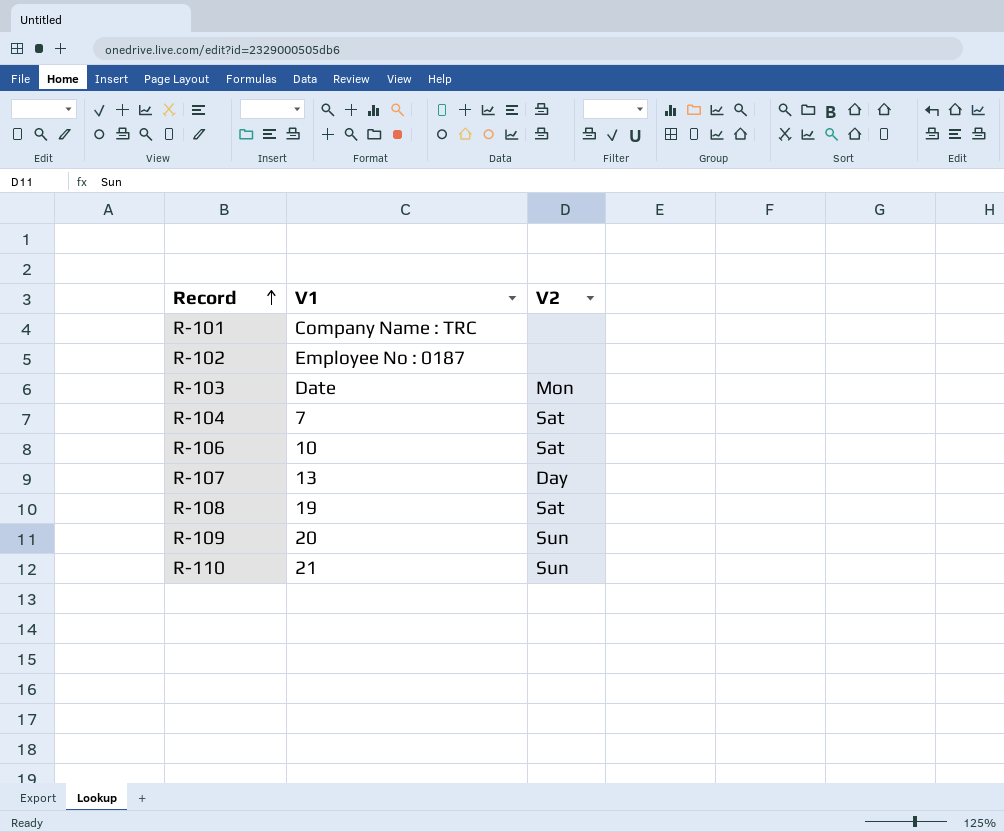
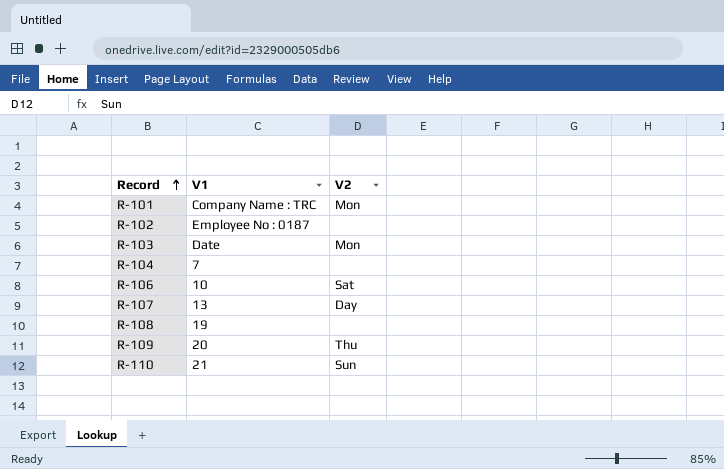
R-101 | V2: none -> Mon
R-104 | V2: Sat -> none
R-108 | V2: Sat -> none
R-109 | V2: Sun -> Thu

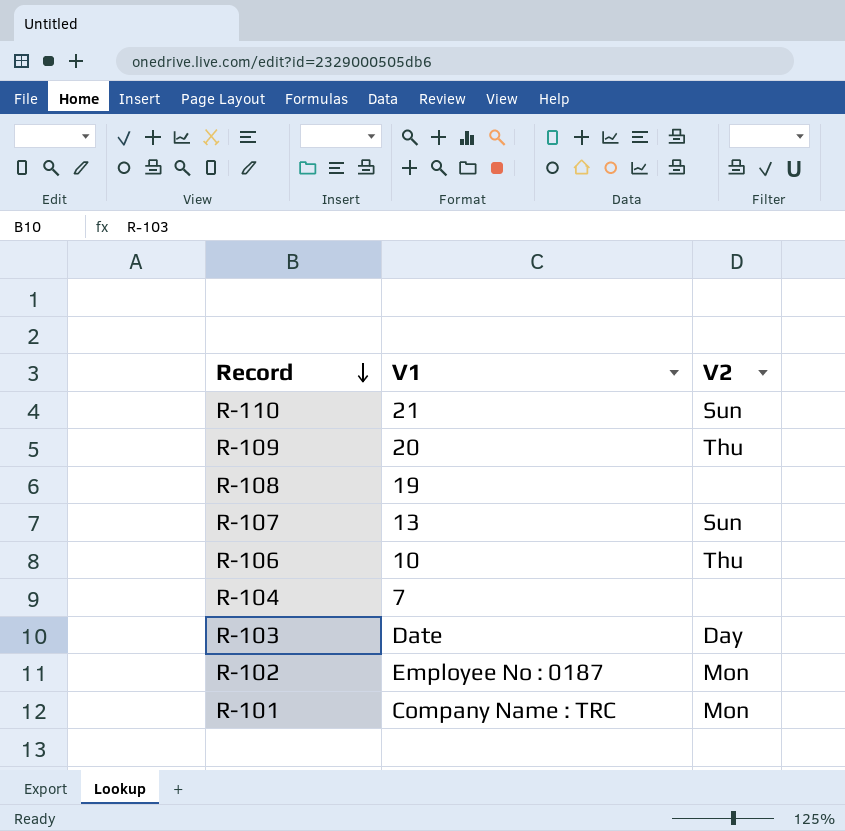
row order: Record ascending -> Record descending
R-107 | V2: Day -> Sun
R-106 | V2: Sat -> Thu
R-103 | V2: Mon -> Day
R-102 | V2: none -> Mon

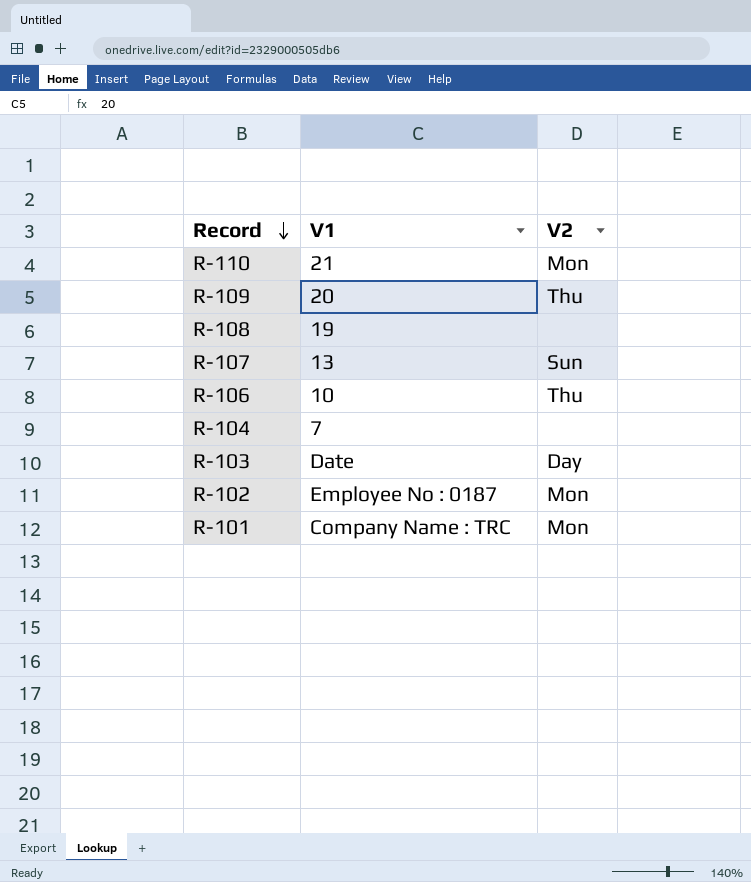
R-110 | V2: Sun -> Mon

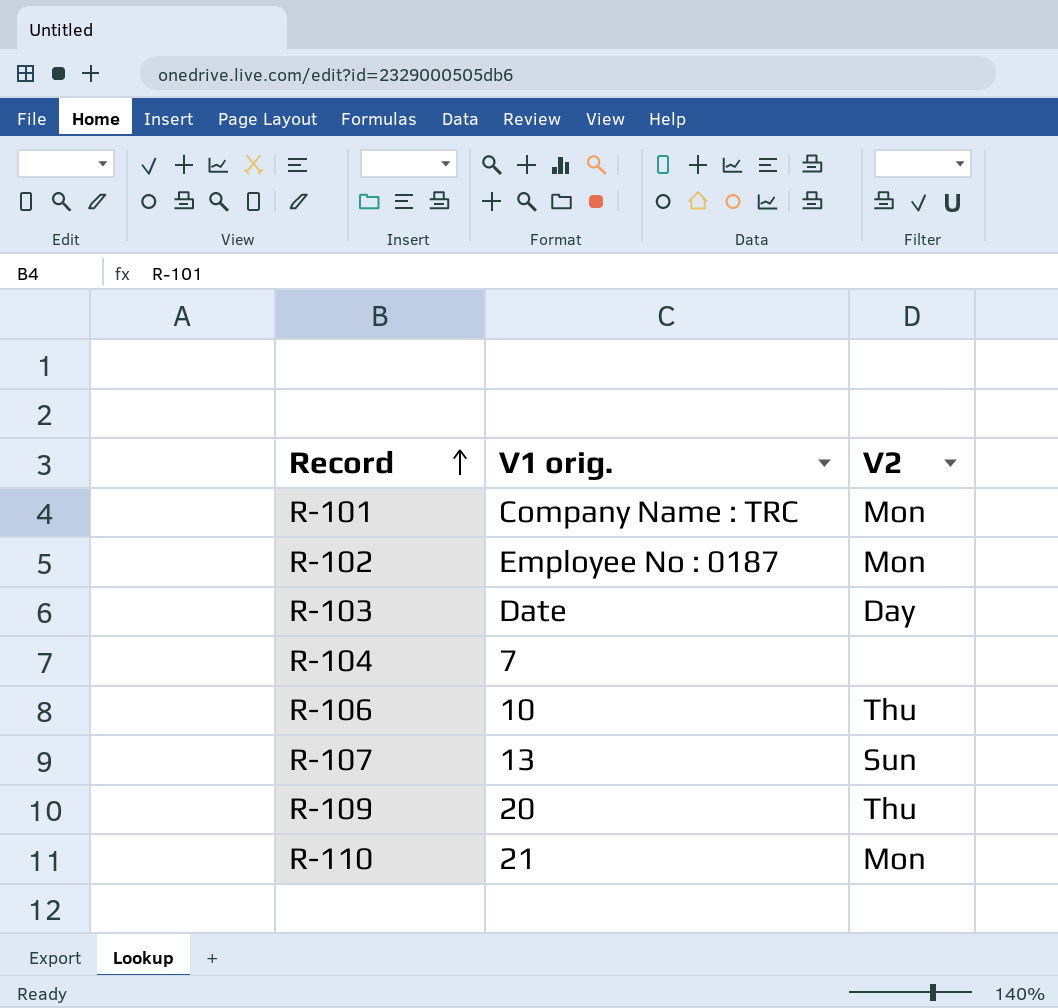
row order: Record descending -> Record ascending
column name: V1 -> V1 orig.
row R-108: 19 | none -> none

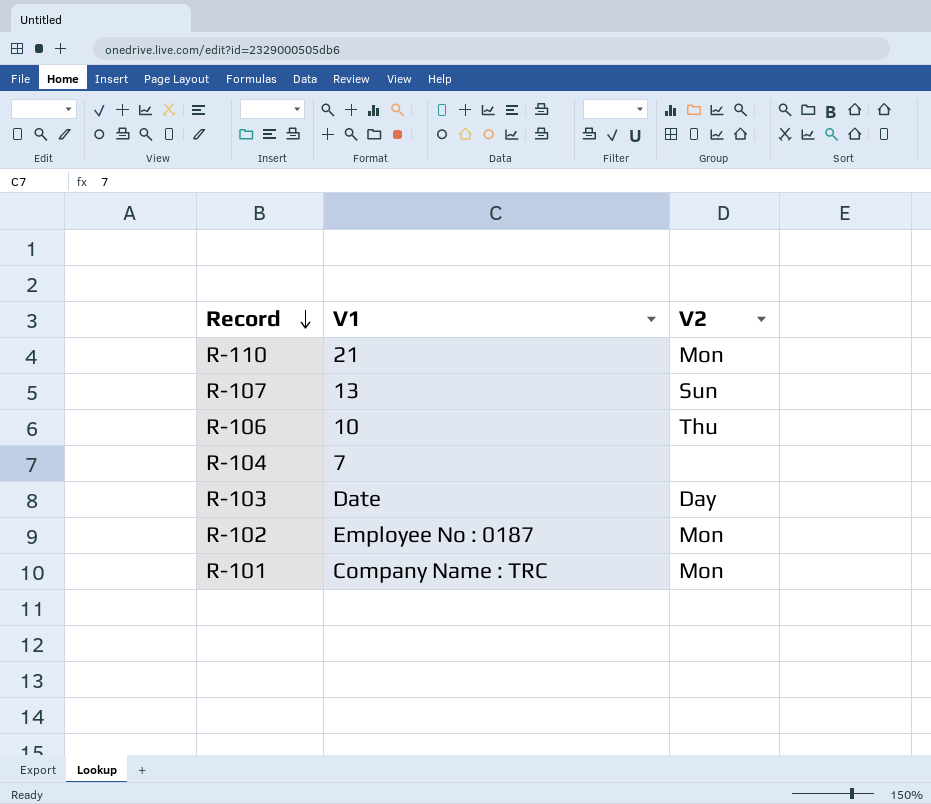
row order: Record ascending -> Record descending
column name: V1 orig. -> V1
row R-109: 20 | Thu -> none

